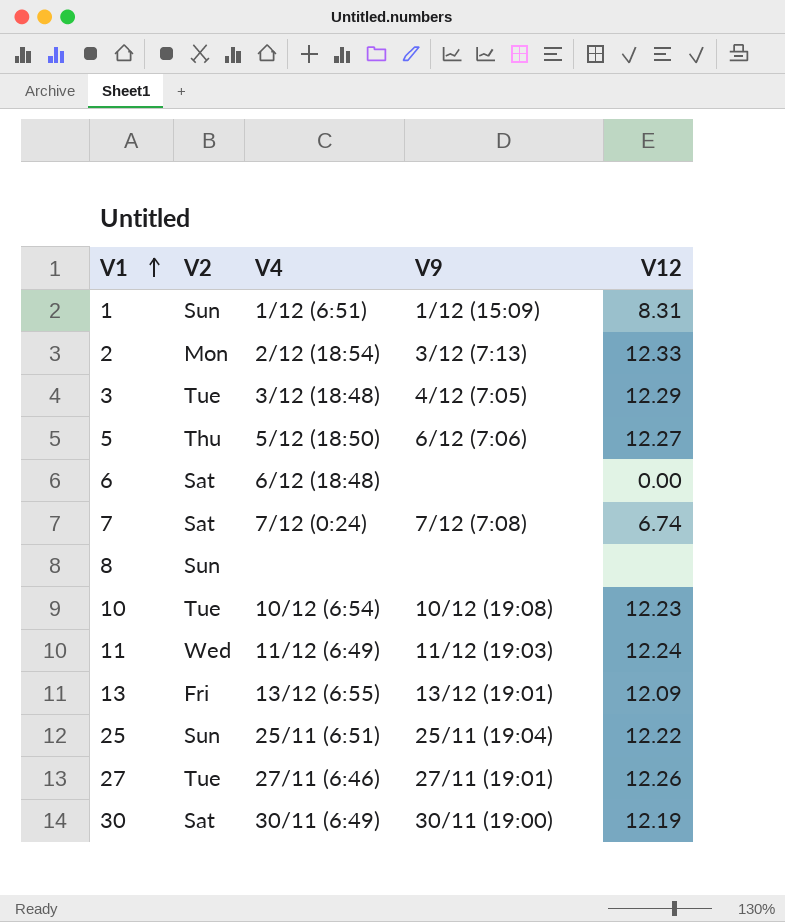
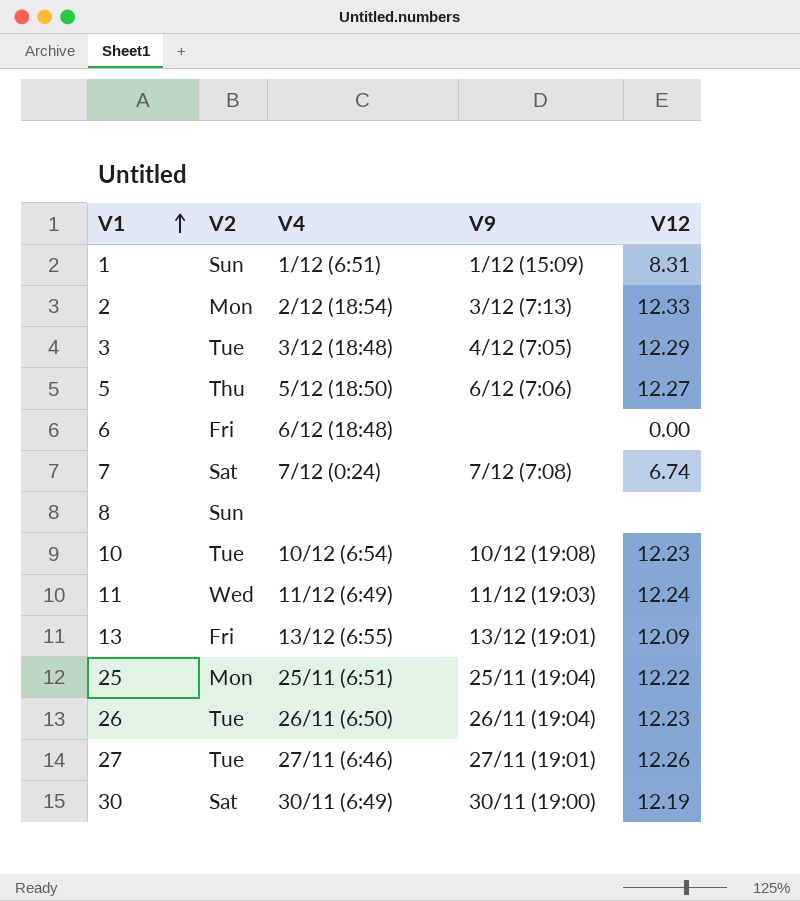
6 | V2: Sat -> Fri
25 | V2: Sun -> Mon
row 26: none -> Tue | 26/11 (6:50) | 26/11 (19:04) | 12.23

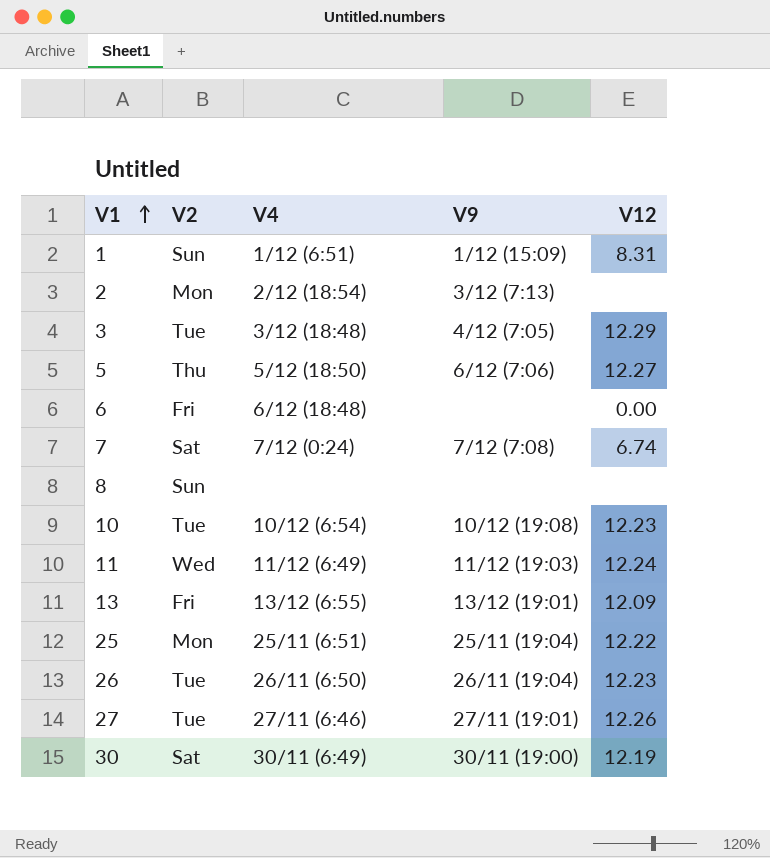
2 | V12: 12.33 -> none

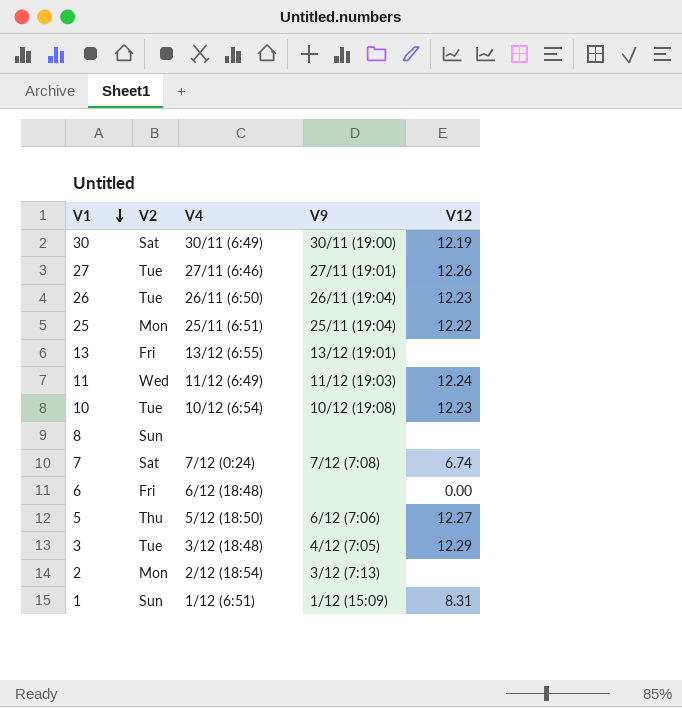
row order: V1 ascending -> V1 descending
13 | V12: 12.09 -> none

